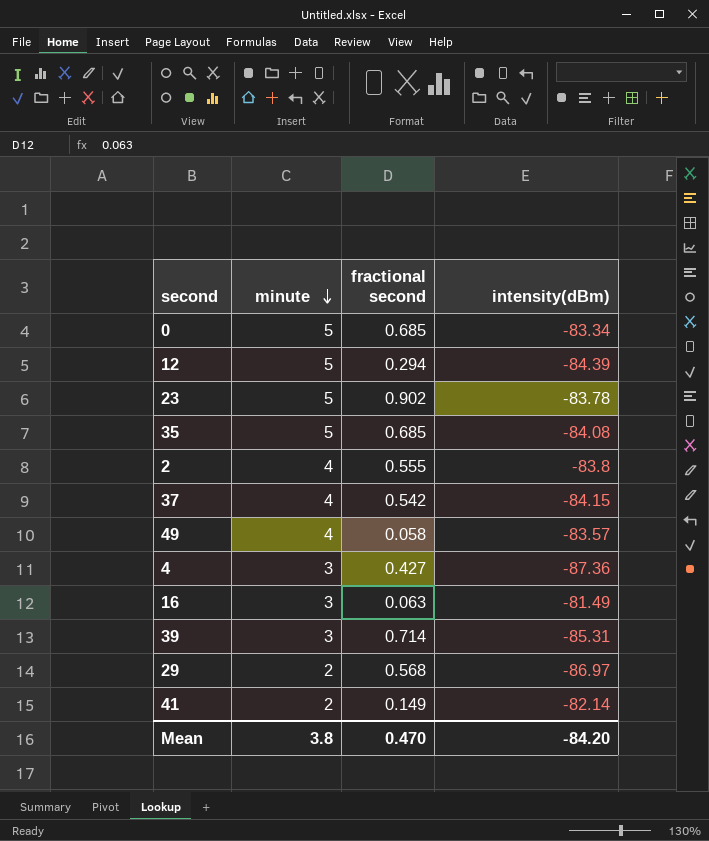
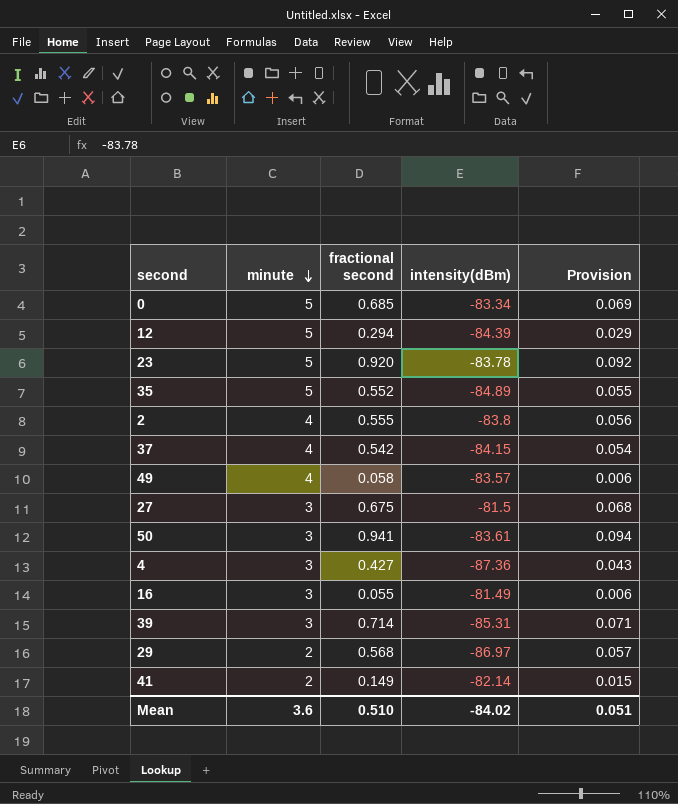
column Provision | formula: none -> [fractional second] * 0.1
23 | fractional second: 0.902 -> 0.920
35 | fractional second: 0.685 -> 0.552
35 | intensity(dBm): -84.08 -> -84.89
row 27: none -> 3 | 0.675 | -81.5 | 0.068
row 50: none -> 3 | 0.941 | -83.61 | 0.094
16 | fractional second: 0.063 -> 0.055
Mean | minute: 3.8 -> 3.6
Mean | fractional second: 0.470 -> 0.510
Mean | intensity(dBm): -84.20 -> -84.02

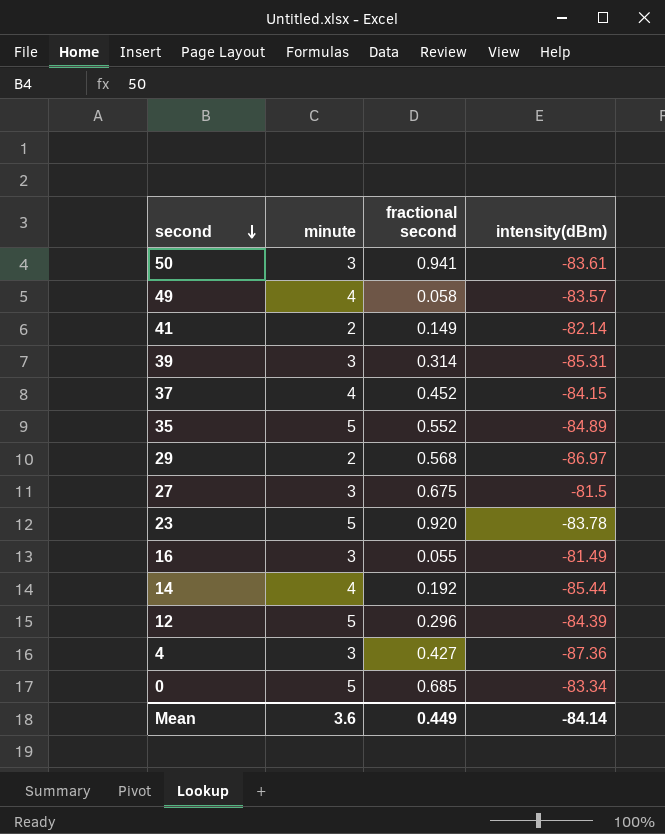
row order: minute descending -> second descending
column Provision | formula: [fractional second] * 0.1 -> none
row 2: 4 | 0.555 | -83.8 | 0.056 -> none
39 | fractional second: 0.714 -> 0.314
37 | fractional second: 0.542 -> 0.452
row 14: none -> 4 | 0.192 | -85.44
12 | fractional second: 0.294 -> 0.296
Mean | fractional second: 0.510 -> 0.449
Mean | intensity(dBm): -84.02 -> -84.14

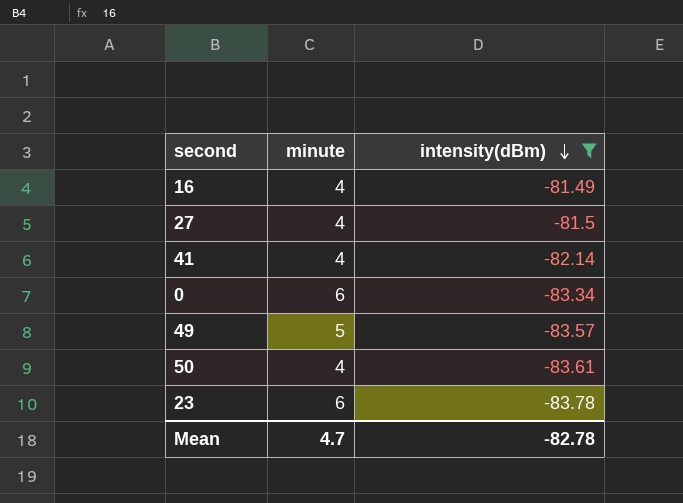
filter: none -> intensity(dBm) >= -83.78
row order: second descending -> intensity(dBm) descending
column fractional second | position: 3 -> none
16 | minute: 3 -> 4
27 | minute: 3 -> 4
41 | minute: 2 -> 4
0 | minute: 5 -> 6
49 | minute: 4 -> 5
50 | minute: 3 -> 4
23 | minute: 5 -> 6
Mean | minute: 3.6 -> 4.7
Mean | intensity(dBm): -84.14 -> -82.78

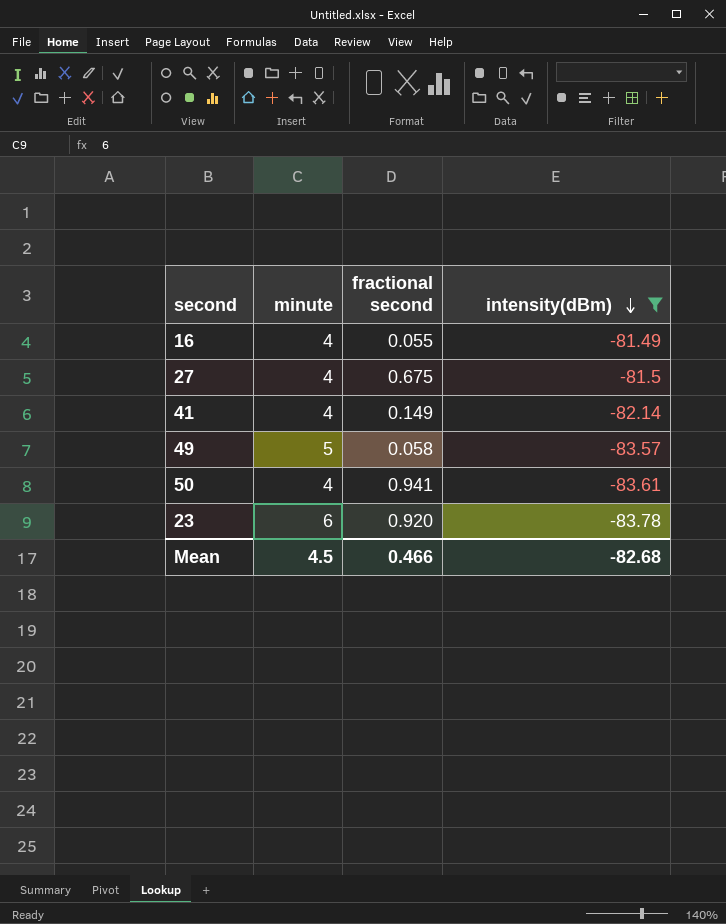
column fractional second | position: none -> 3
row 0: 6 | -83.34 -> none
Mean | minute: 4.7 -> 4.5
Mean | intensity(dBm): -82.78 -> -82.68

